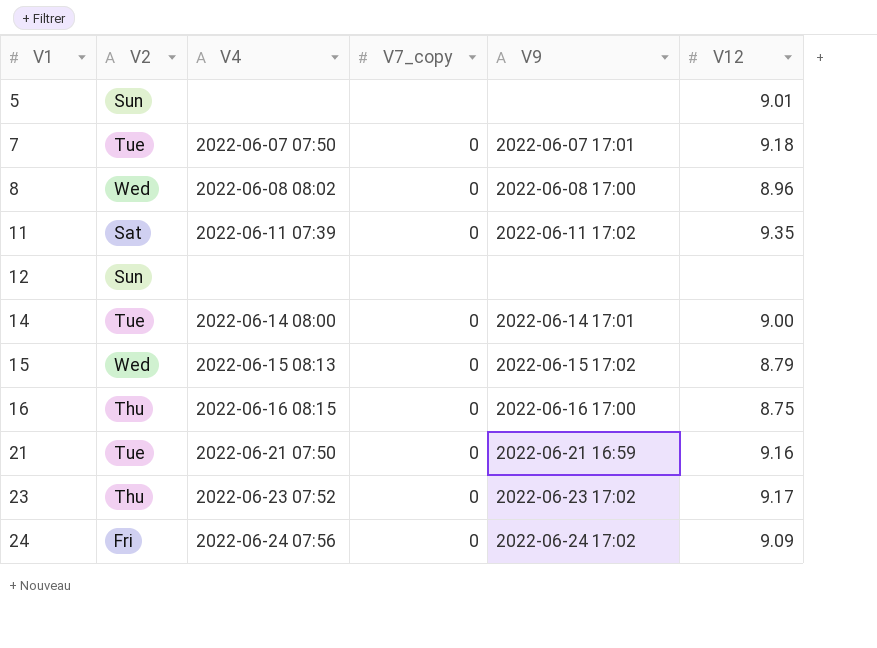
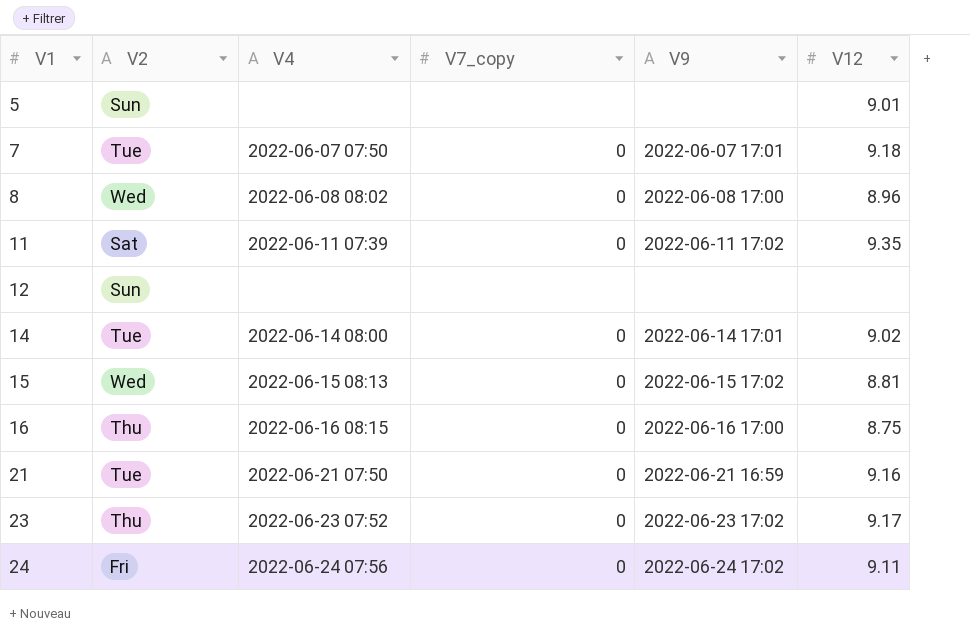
14 | V12: 9.00 -> 9.02
15 | V12: 8.79 -> 8.81
24 | V12: 9.09 -> 9.11

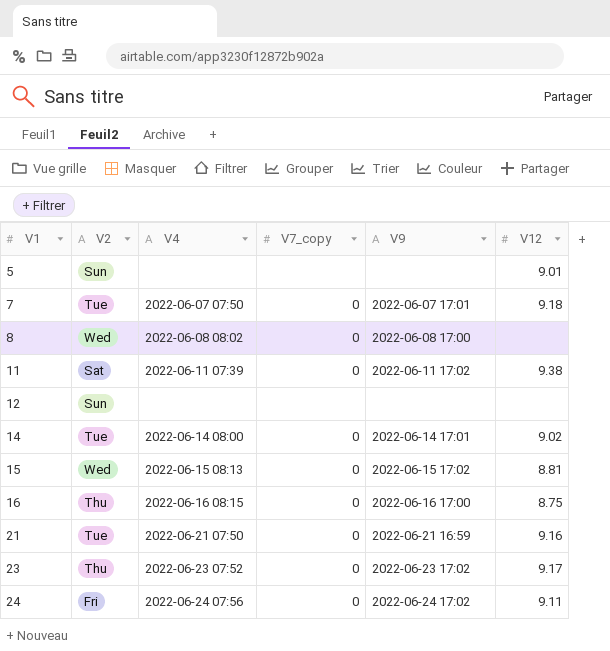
8 | V12: 8.96 -> none
11 | V12: 9.35 -> 9.38

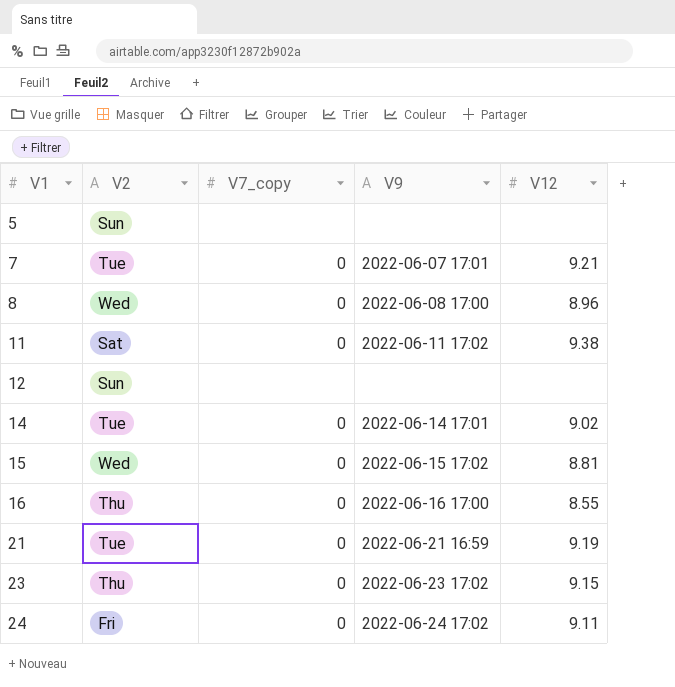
column V4 | position: 3 -> none
5 | V12: 9.01 -> none
7 | V12: 9.18 -> 9.21
8 | V12: none -> 8.96
16 | V12: 8.75 -> 8.55
21 | V12: 9.16 -> 9.19
23 | V12: 9.17 -> 9.15

